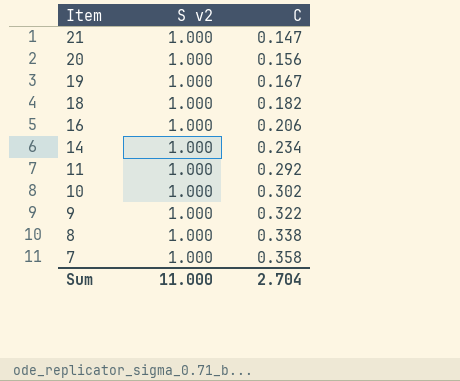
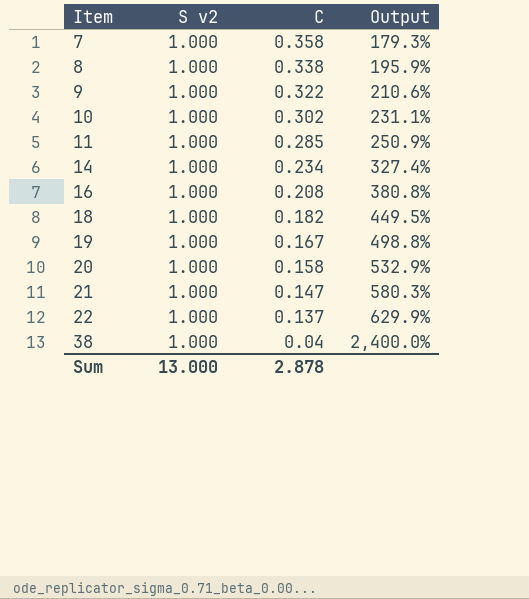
row order: Item descending -> Item ascending
column Output | formula: none -> ([S v2] - [C]) / [C]
11 | C: 0.292 -> 0.285
16 | C: 0.206 -> 0.208
20 | C: 0.156 -> 0.158
row 22: none -> 1.000 | 0.137 | 629.9%
row 38: none -> 1.000 | 0.04 | 2,400.0%
Sum | S v2: 11.000 -> 13.000
Sum | C: 2.704 -> 2.878

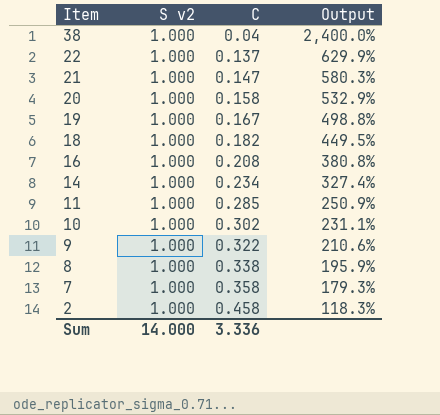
row order: Item ascending -> Item descending
row 2: none -> 1.000 | 0.458 | 118.3%
Sum | S v2: 13.000 -> 14.000
Sum | C: 2.878 -> 3.336

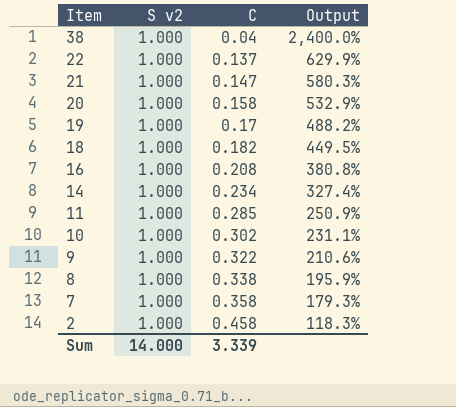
19 | C: 0.167 -> 0.17
19 | Output: 498.8% -> 488.2%
Sum | C: 3.336 -> 3.339

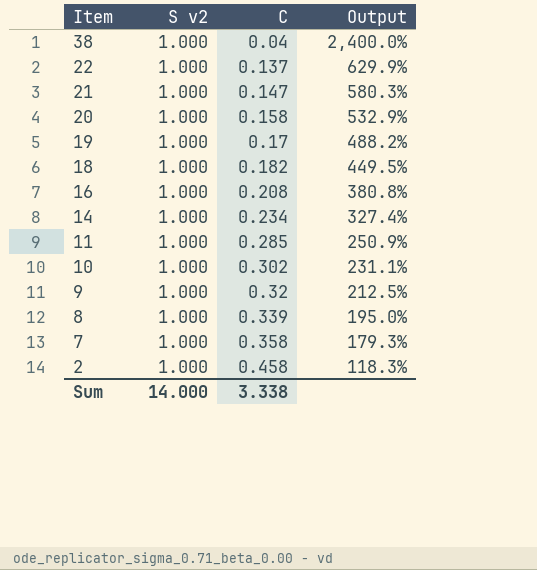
9 | C: 0.322 -> 0.32
9 | Output: 210.6% -> 212.5%
8 | C: 0.338 -> 0.339
8 | Output: 195.9% -> 195.0%
Sum | C: 3.339 -> 3.338

